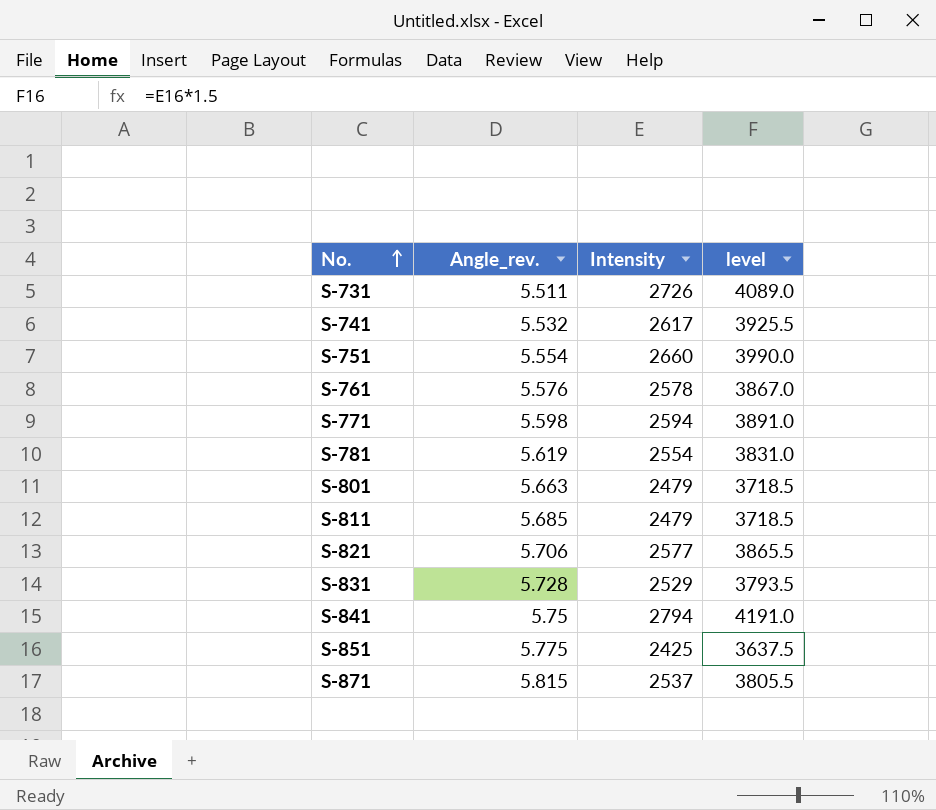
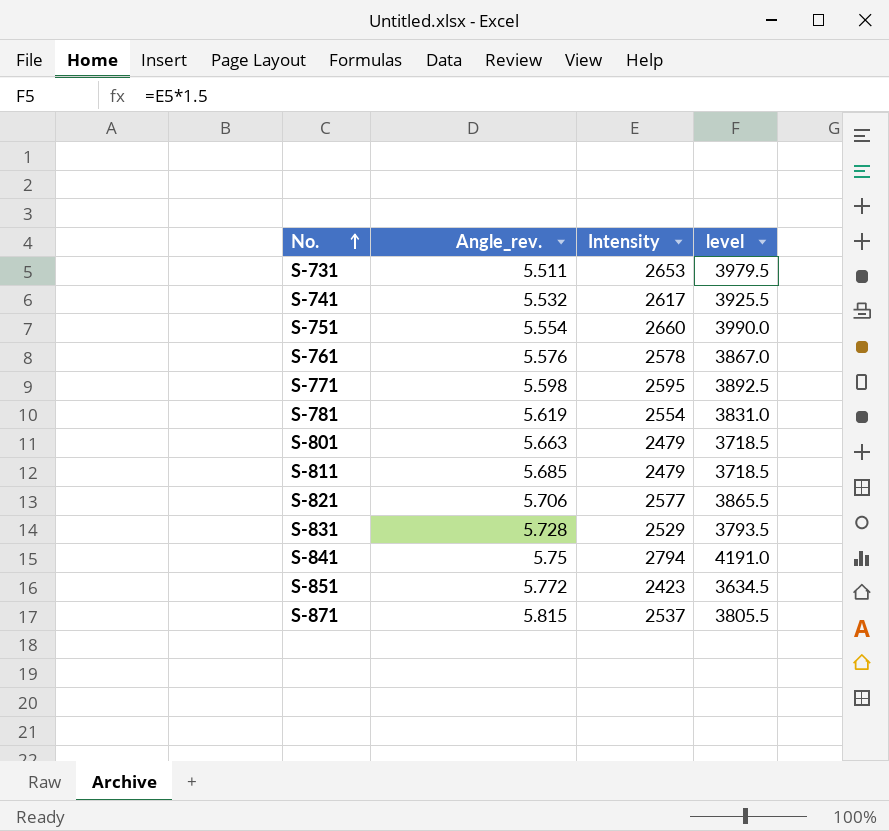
S-731 | Intensity: 2726 -> 2653
S-731 | level: 4089.0 -> 3979.5
S-771 | Intensity: 2594 -> 2595
S-771 | level: 3891.0 -> 3892.5
S-851 | Angle_rev.: 5.775 -> 5.772
S-851 | Intensity: 2425 -> 2423
S-851 | level: 3637.5 -> 3634.5

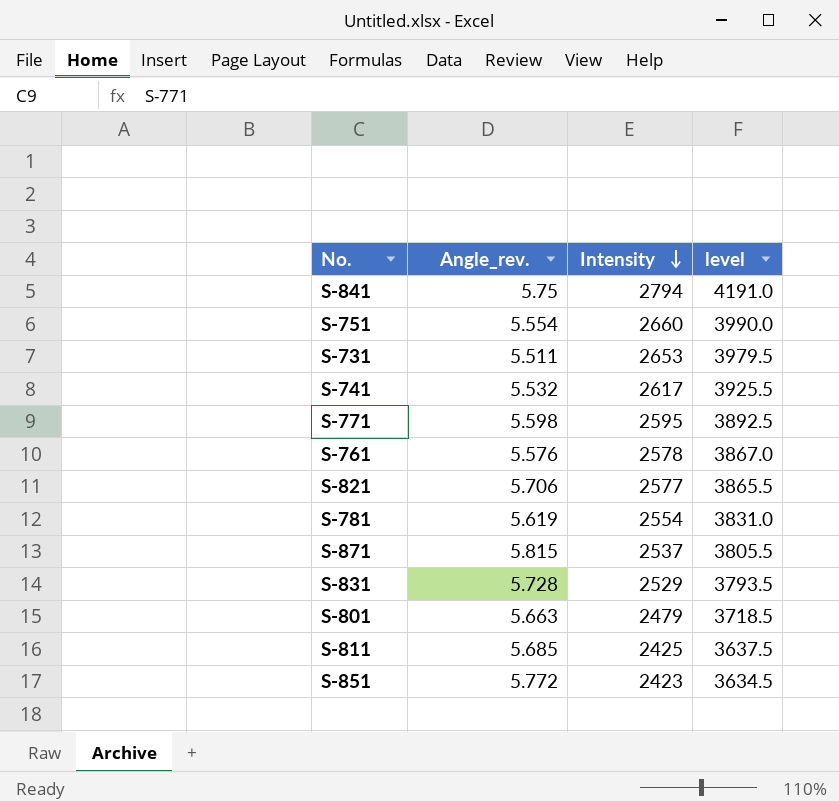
row order: No. ascending -> Intensity descending
S-811 | Intensity: 2479 -> 2425
S-811 | level: 3718.5 -> 3637.5

